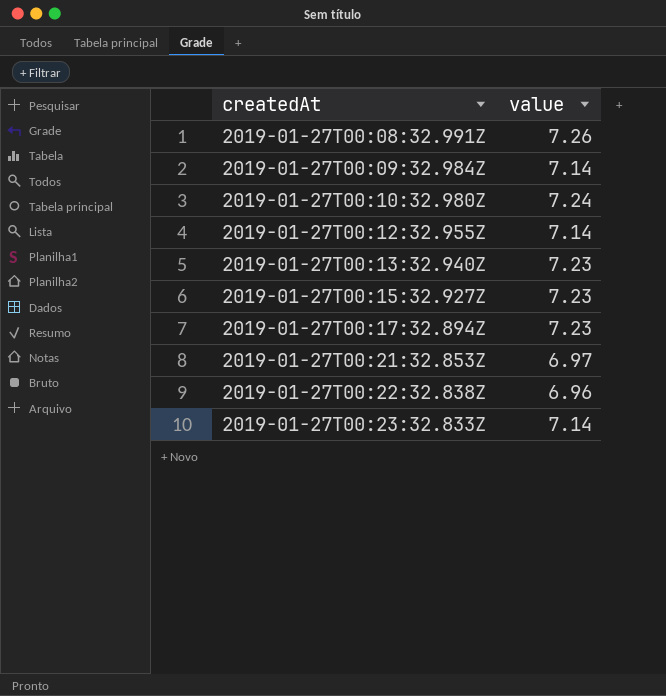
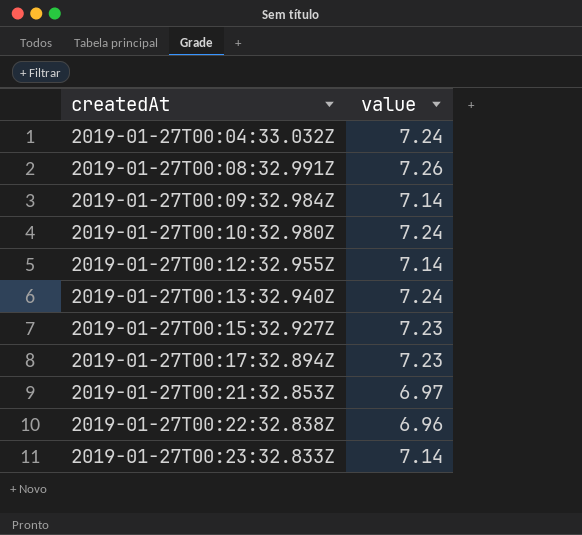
row 2019-01-27T00:04:33.032Z: none -> 7.24
2019-01-27T00:13:32.940Z | value: 7.23 -> 7.24

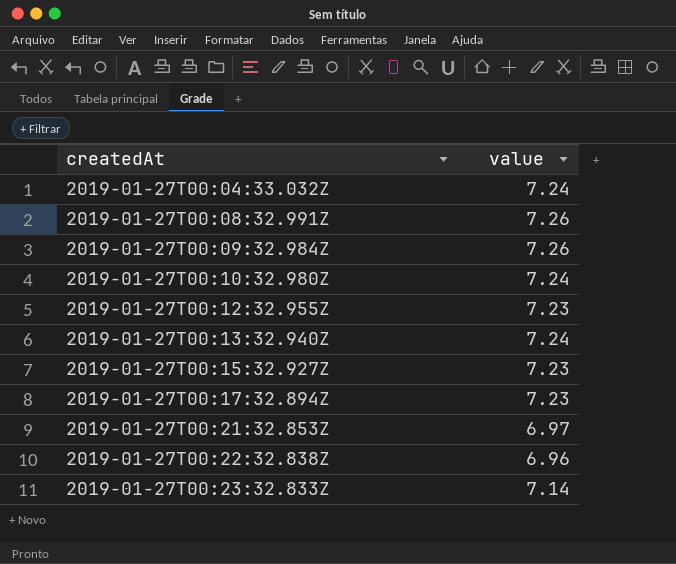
2019-01-27T00:09:32.984Z | value: 7.14 -> 7.26
2019-01-27T00:12:32.955Z | value: 7.14 -> 7.23

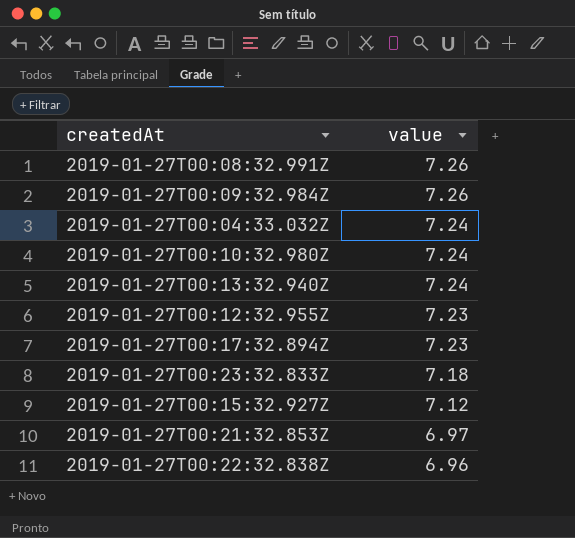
row order: createdAt ascending -> value descending
2019-01-27T00:23:32.833Z | value: 7.14 -> 7.18
2019-01-27T00:15:32.927Z | value: 7.23 -> 7.12

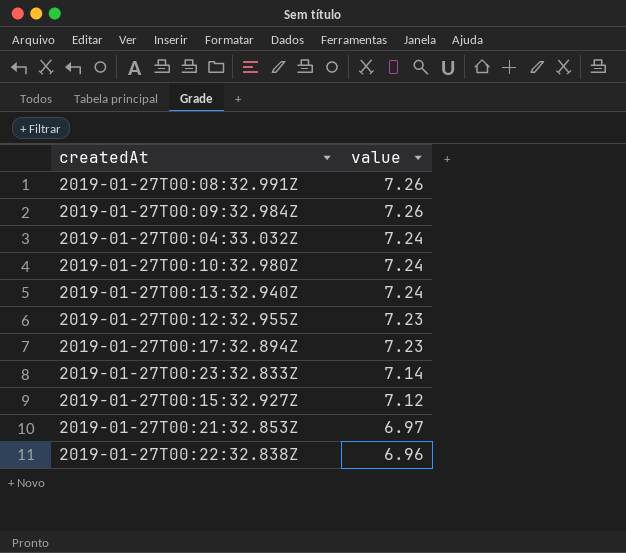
2019-01-27T00:23:32.833Z | value: 7.18 -> 7.14

